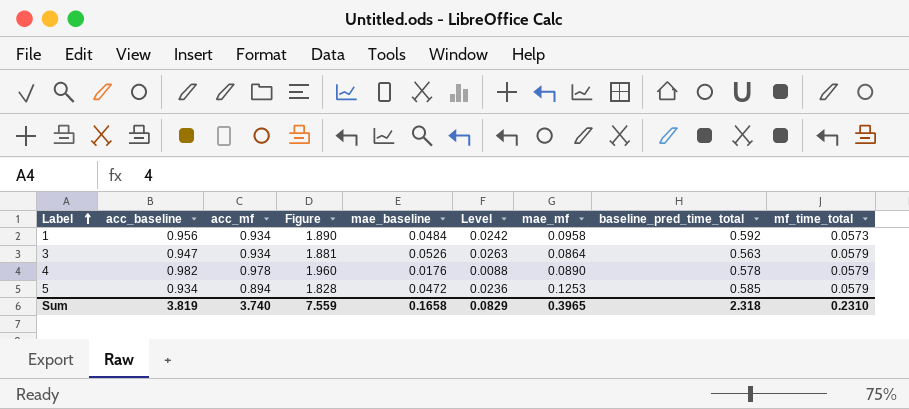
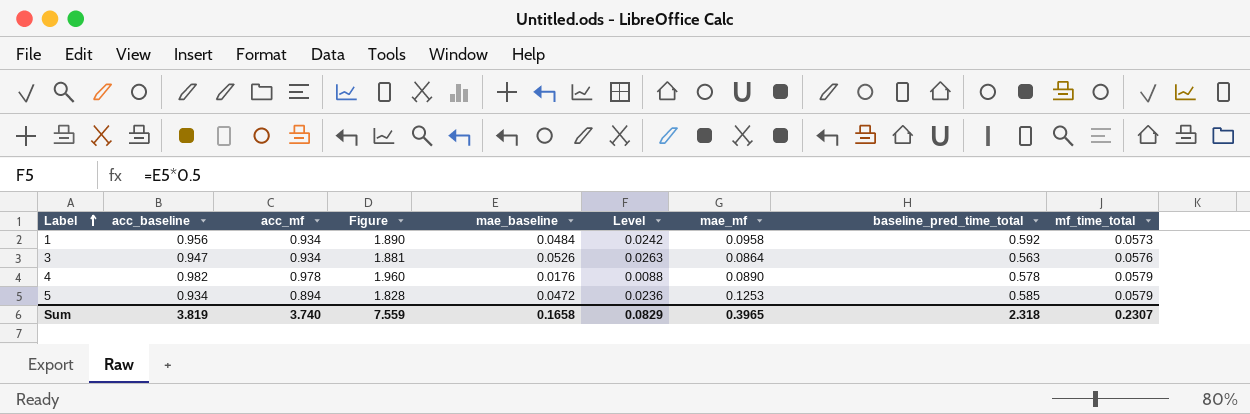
3 | mf_time_total: 0.0579 -> 0.0576
Sum | mf_time_total: 0.2310 -> 0.2307

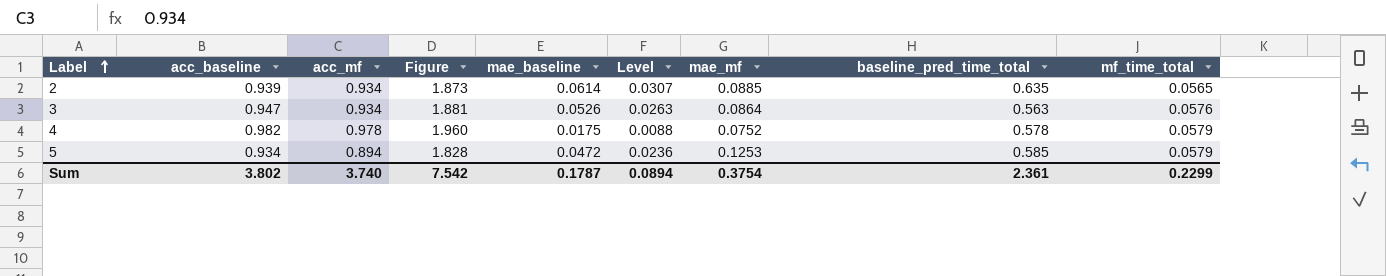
row 1: 0.956 | 0.934 | 1.890 | 0.0484 | 0.0242 | 0.0958 | 0.592 | 0.0573 -> none
row 2: none -> 0.939 | 0.934 | 1.873 | 0.0614 | 0.0307 | 0.0885 | 0.635 | 0.0565
4 | mae_baseline: 0.0176 -> 0.0175
4 | mae_mf: 0.0890 -> 0.0752
Sum | acc_baseline: 3.819 -> 3.802
Sum | Figure: 7.559 -> 7.542
Sum | mae_baseline: 0.1658 -> 0.1787
Sum | Level: 0.0829 -> 0.0894
Sum | mae_mf: 0.3965 -> 0.3754
Sum | baseline_pred_time_total: 2.318 -> 2.361
Sum | mf_time_total: 0.2307 -> 0.2299

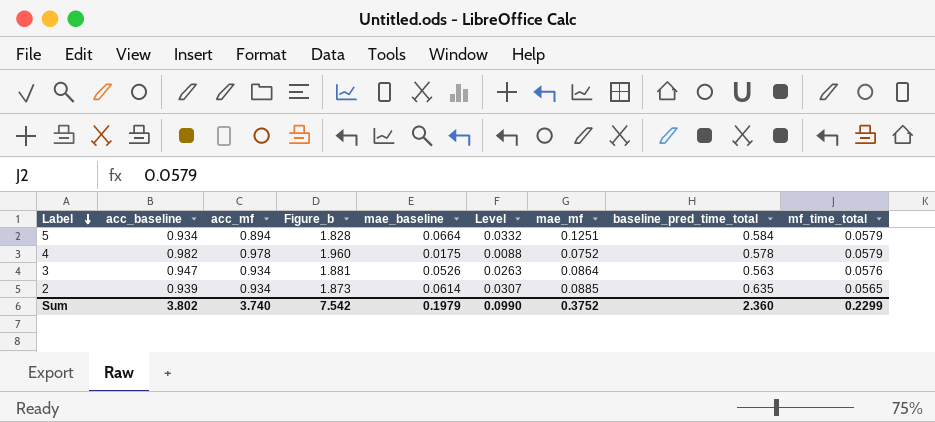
row order: Label ascending -> Label descending
column name: Figure -> Figure_b
5 | mae_baseline: 0.0472 -> 0.0664
5 | Level: 0.0236 -> 0.0332
5 | mae_mf: 0.1253 -> 0.1251
5 | baseline_pred_time_total: 0.585 -> 0.584
Sum | mae_baseline: 0.1787 -> 0.1979
Sum | Level: 0.0894 -> 0.0990
Sum | mae_mf: 0.3754 -> 0.3752
Sum | baseline_pred_time_total: 2.361 -> 2.360

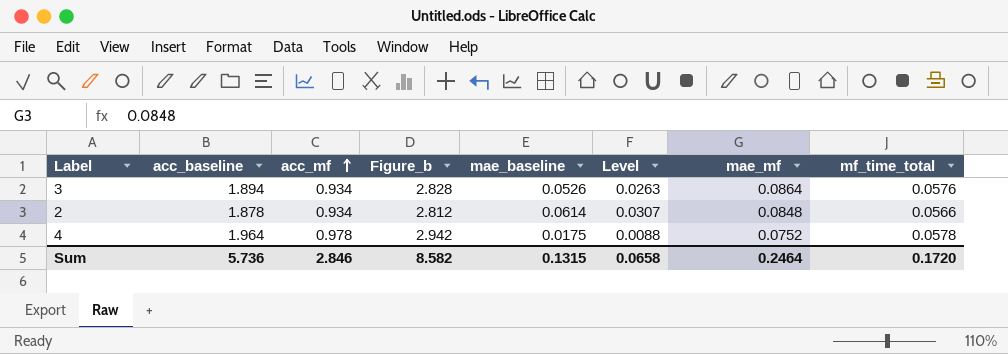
row order: Label descending -> acc_mf ascending
column baseline_pred_time_total | position: 8 -> none
row 5: 0.934 | 0.894 | 1.828 | 0.0664 | 0.0332 | 0.1251 | 0.584 | 0.0579 -> none
3 | acc_baseline: 0.947 -> 1.894
3 | Figure_b: 1.881 -> 2.828
2 | acc_baseline: 0.939 -> 1.878
2 | Figure_b: 1.873 -> 2.812
2 | mae_mf: 0.0885 -> 0.0848
2 | mf_time_total: 0.0565 -> 0.0566
4 | acc_baseline: 0.982 -> 1.964
4 | Figure_b: 1.960 -> 2.942
4 | mf_time_total: 0.0579 -> 0.0578
Sum | acc_baseline: 3.802 -> 5.736
Sum | acc_mf: 3.740 -> 2.846
Sum | Figure_b: 7.542 -> 8.582
Sum | mae_baseline: 0.1979 -> 0.1315
Sum | Level: 0.0990 -> 0.0658
Sum | mae_mf: 0.3752 -> 0.2464
Sum | mf_time_total: 0.2299 -> 0.1720

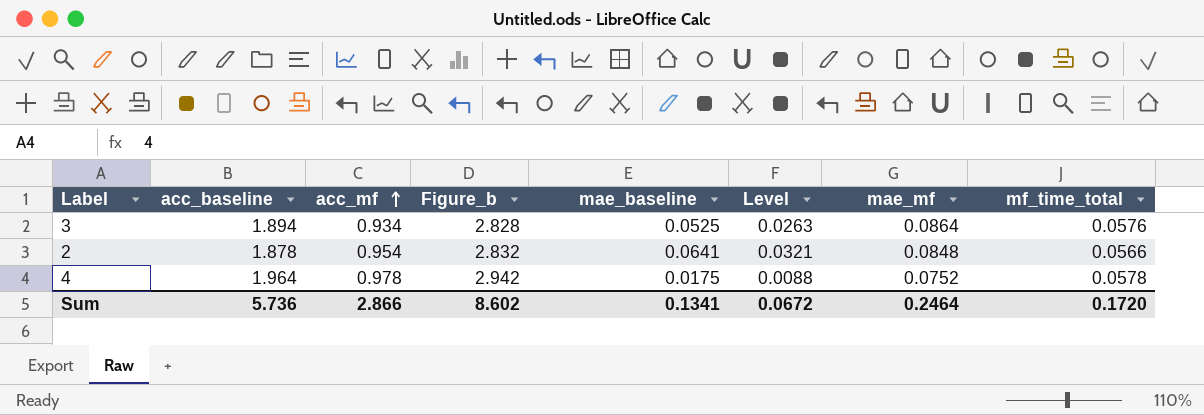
3 | mae_baseline: 0.0526 -> 0.0525
2 | acc_mf: 0.934 -> 0.954
2 | Figure_b: 2.812 -> 2.832
2 | mae_baseline: 0.0614 -> 0.0641
2 | Level: 0.0307 -> 0.0321
Sum | acc_mf: 2.846 -> 2.866
Sum | Figure_b: 8.582 -> 8.602
Sum | mae_baseline: 0.1315 -> 0.1341
Sum | Level: 0.0658 -> 0.0672

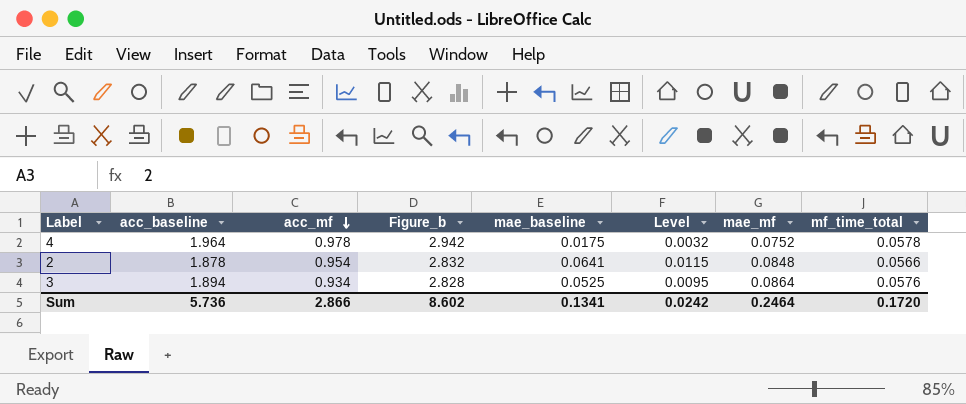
row order: acc_mf ascending -> acc_mf descending
column Level | formula: [mae_baseline] * 0.5 -> [mae_baseline] * 0.18
Sum | Level: 0.0672 -> 0.0242

